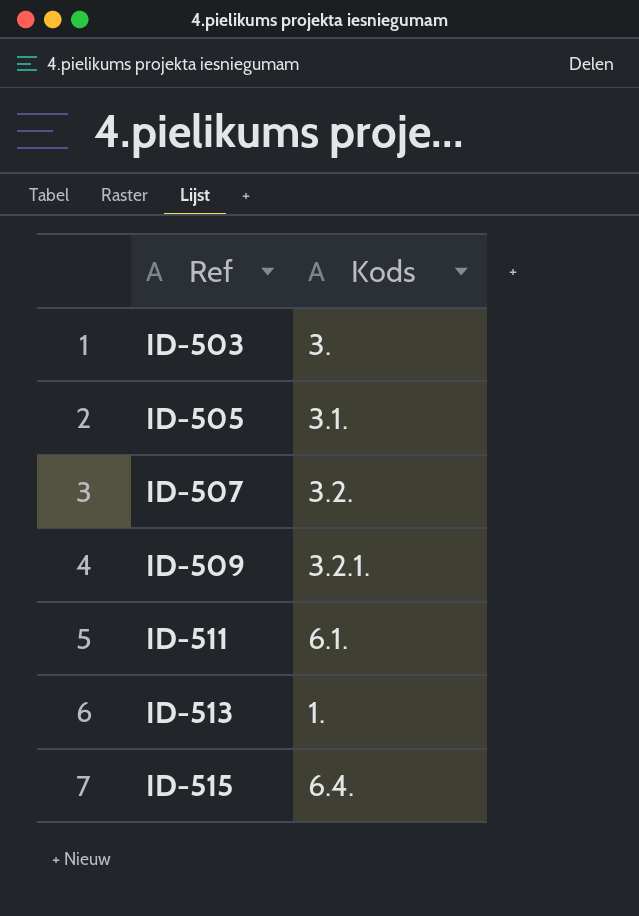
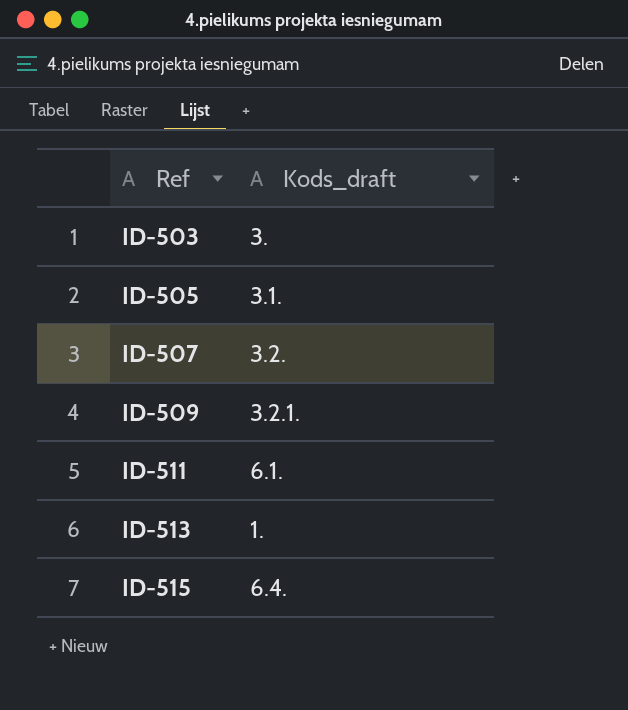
column name: Kods -> Kods_draft

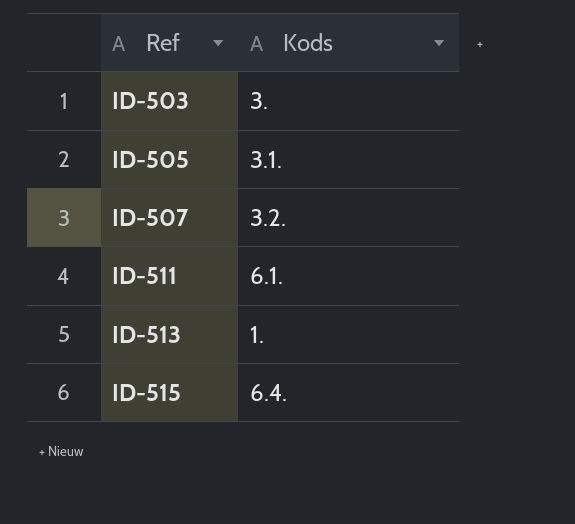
column name: Kods_draft -> Kods
row ID-509: 3.2.1. -> none

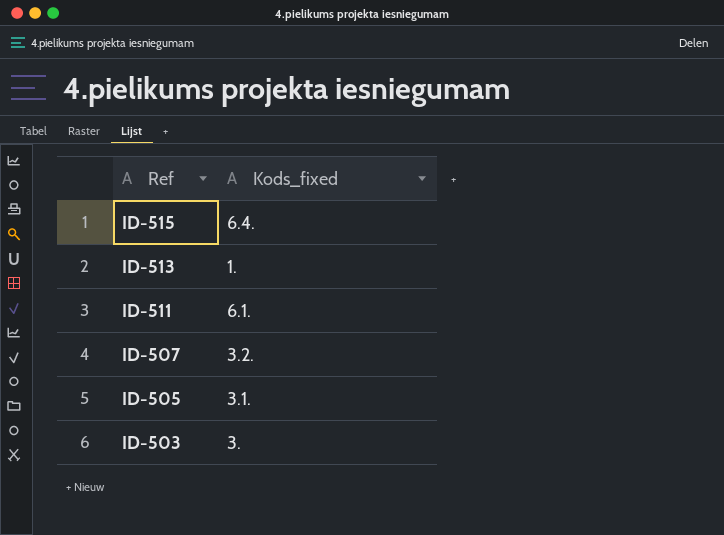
row order: Ref ascending -> Ref descending
column name: Kods -> Kods_fixed

